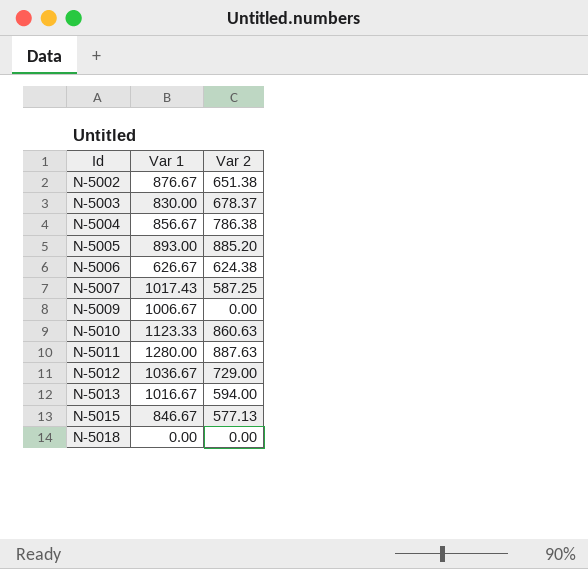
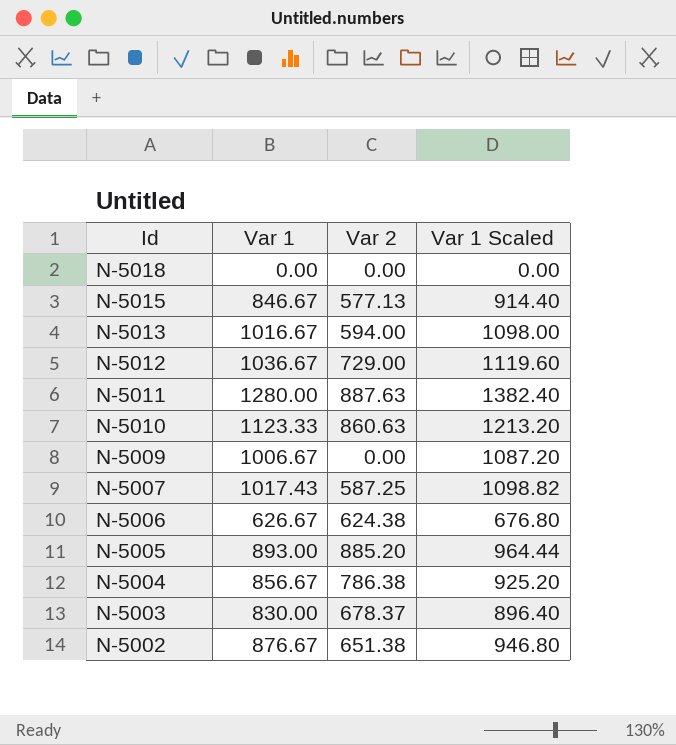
row order: Id ascending -> Id descending
column Var 1 Scaled | formula: none -> [Var 1] * 1.08

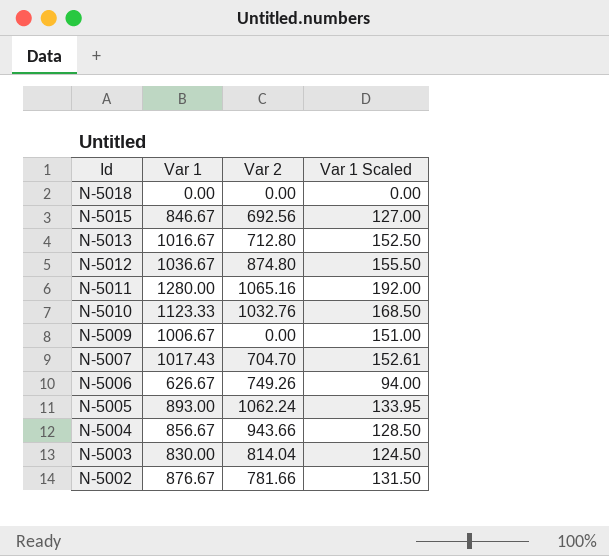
column Var 1 Scaled | formula: [Var 1] * 1.08 -> [Var 1] * 0.15
N-5015 | Var 2: 577.13 -> 692.56
N-5013 | Var 2: 594.00 -> 712.80
N-5012 | Var 2: 729.00 -> 874.80
N-5011 | Var 2: 887.63 -> 1065.16
N-5010 | Var 2: 860.63 -> 1032.76
N-5007 | Var 2: 587.25 -> 704.70
N-5006 | Var 2: 624.38 -> 749.26
N-5005 | Var 2: 885.20 -> 1062.24
N-5004 | Var 2: 786.38 -> 943.66
N-5003 | Var 2: 678.37 -> 814.04
N-5002 | Var 2: 651.38 -> 781.66

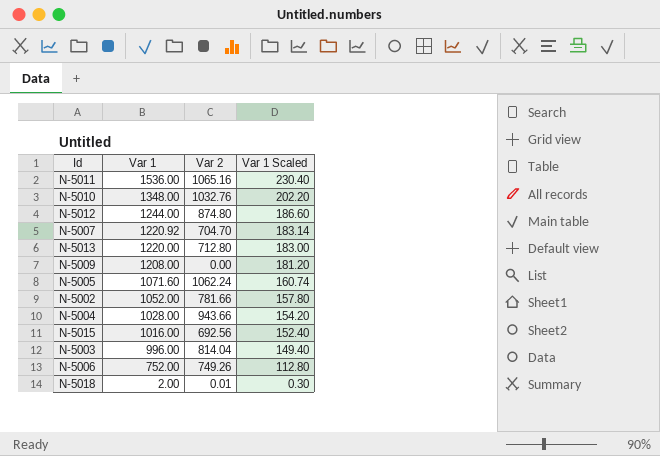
row order: Id descending -> Var 1 descending
N-5011 | Var 1: 1280.00 -> 1536.00
N-5011 | Var 1 Scaled: 192.00 -> 230.40
N-5010 | Var 1: 1123.33 -> 1348.00
N-5010 | Var 1 Scaled: 168.50 -> 202.20
N-5012 | Var 1: 1036.67 -> 1244.00
N-5012 | Var 1 Scaled: 155.50 -> 186.60
N-5007 | Var 1: 1017.43 -> 1220.92
N-5007 | Var 1 Scaled: 152.61 -> 183.14
N-5013 | Var 1: 1016.67 -> 1220.00
N-5013 | Var 1 Scaled: 152.50 -> 183.00
N-5009 | Var 1: 1006.67 -> 1208.00
N-5009 | Var 1 Scaled: 151.00 -> 181.20
N-5005 | Var 1: 893.00 -> 1071.60
N-5005 | Var 1 Scaled: 133.95 -> 160.74
N-5002 | Var 1: 876.67 -> 1052.00
N-5002 | Var 1 Scaled: 131.50 -> 157.80
N-5004 | Var 1: 856.67 -> 1028.00
N-5004 | Var 1 Scaled: 128.50 -> 154.20
N-5015 | Var 1: 846.67 -> 1016.00
N-5015 | Var 1 Scaled: 127.00 -> 152.40
N-5003 | Var 1: 830.00 -> 996.00
N-5003 | Var 1 Scaled: 124.50 -> 149.40
N-5006 | Var 1: 626.67 -> 752.00
N-5006 | Var 1 Scaled: 94.00 -> 112.80
N-5018 | Var 1: 0.00 -> 2.00
N-5018 | Var 2: 0.00 -> 0.01
N-5018 | Var 1 Scaled: 0.00 -> 0.30

